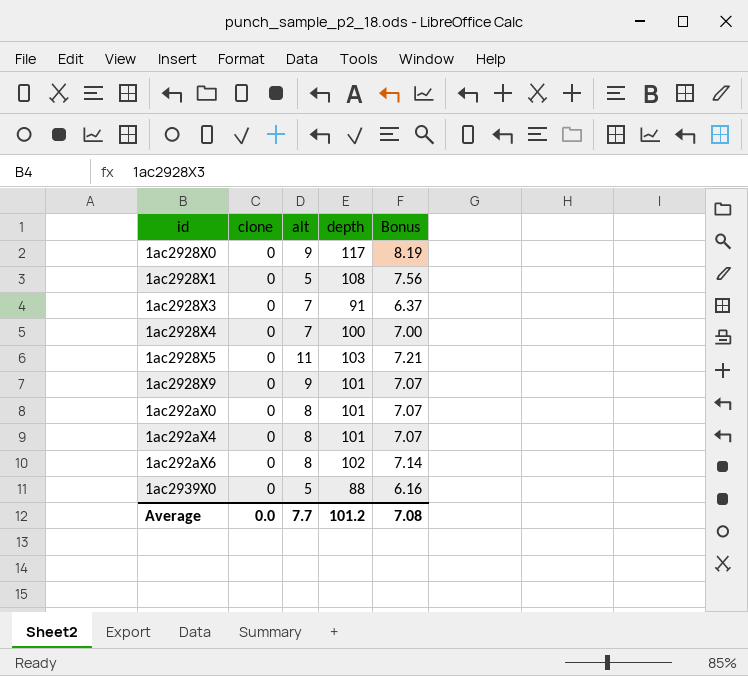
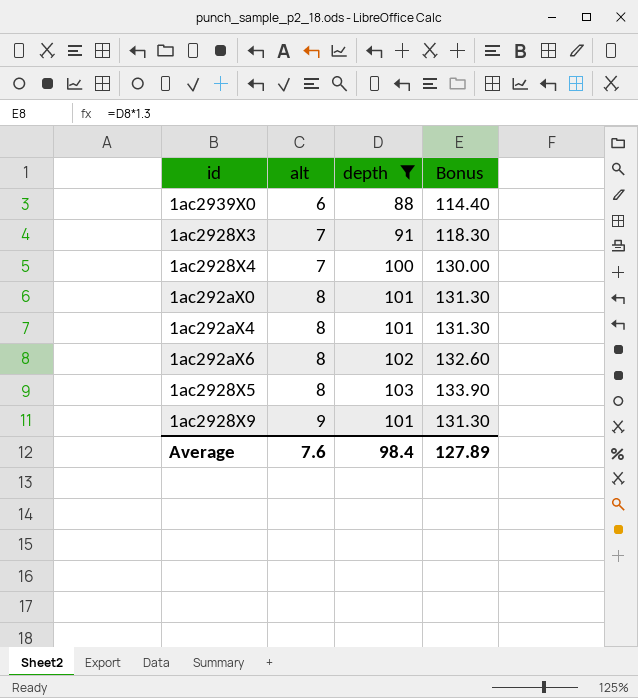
filter: none -> depth <= 103
row order: none -> alt ascending
column clone | position: 2 -> none
column Bonus | formula: [depth] * 0.07 -> [depth] * 1.3
1ac2939X0 | alt: 5 -> 6
1ac2928X5 | alt: 11 -> 8
Average | alt: 7.7 -> 7.6
Average | depth: 101.2 -> 98.4
Average | Bonus: 7.08 -> 127.89

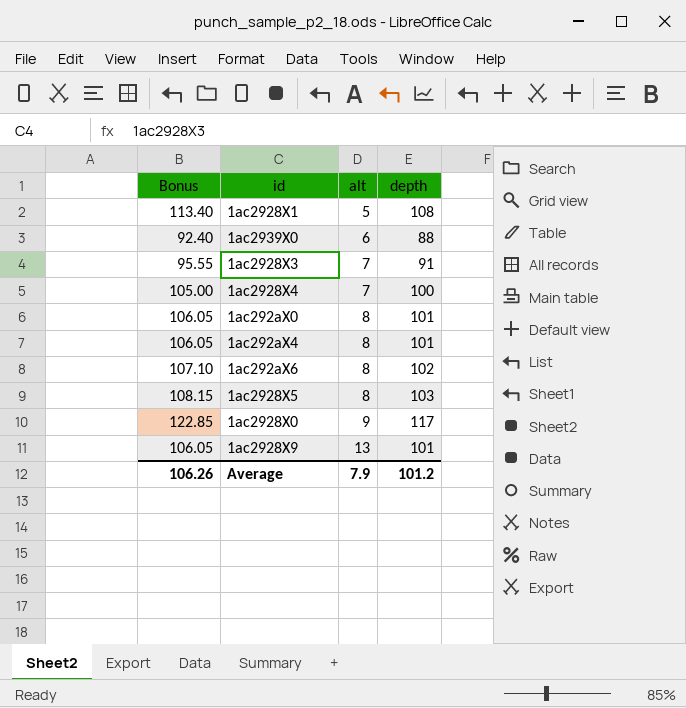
filter: depth <= 103 -> none
column Bonus | formula: [depth] * 1.3 -> [depth] * 1.05
column Bonus | position: 4 -> 1
1ac2928X9 | alt: 9 -> 13
Average | Bonus: 127.89 -> 106.26
Average | alt: 7.6 -> 7.9
Average | depth: 98.4 -> 101.2

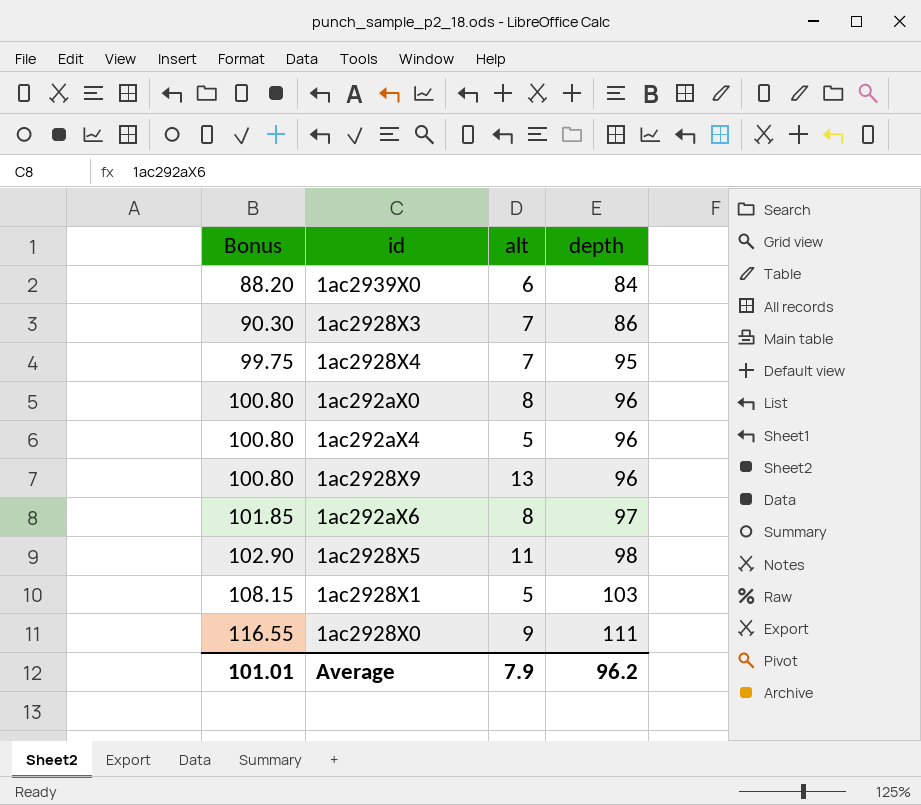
row order: alt ascending -> Bonus ascending
1ac2939X0 | Bonus: 92.40 -> 88.20
1ac2939X0 | depth: 88 -> 84
1ac2928X3 | Bonus: 95.55 -> 90.30
1ac2928X3 | depth: 91 -> 86
1ac2928X4 | Bonus: 105.00 -> 99.75
1ac2928X4 | depth: 100 -> 95
1ac292aX0 | Bonus: 106.05 -> 100.80
1ac292aX0 | depth: 101 -> 96
1ac292aX4 | Bonus: 106.05 -> 100.80
1ac292aX4 | alt: 8 -> 5
1ac292aX4 | depth: 101 -> 96
1ac2928X9 | Bonus: 106.05 -> 100.80
1ac2928X9 | depth: 101 -> 96
1ac292aX6 | Bonus: 107.10 -> 101.85
1ac292aX6 | depth: 102 -> 97
1ac2928X5 | Bonus: 108.15 -> 102.90
1ac2928X5 | alt: 8 -> 11
1ac2928X5 | depth: 103 -> 98
1ac2928X1 | Bonus: 113.40 -> 108.15
1ac2928X1 | depth: 108 -> 103
1ac2928X0 | Bonus: 122.85 -> 116.55
1ac2928X0 | depth: 117 -> 111
Average | Bonus: 106.26 -> 101.01
Average | depth: 101.2 -> 96.2

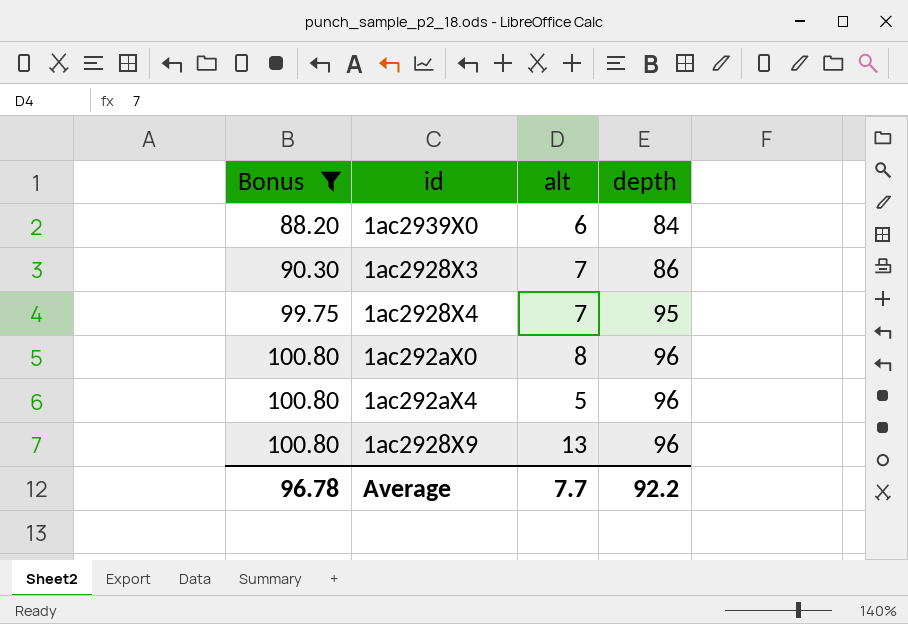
filter: none -> Bonus <= 100.80
Average | Bonus: 101.01 -> 96.78
Average | alt: 7.9 -> 7.7
Average | depth: 96.2 -> 92.2

